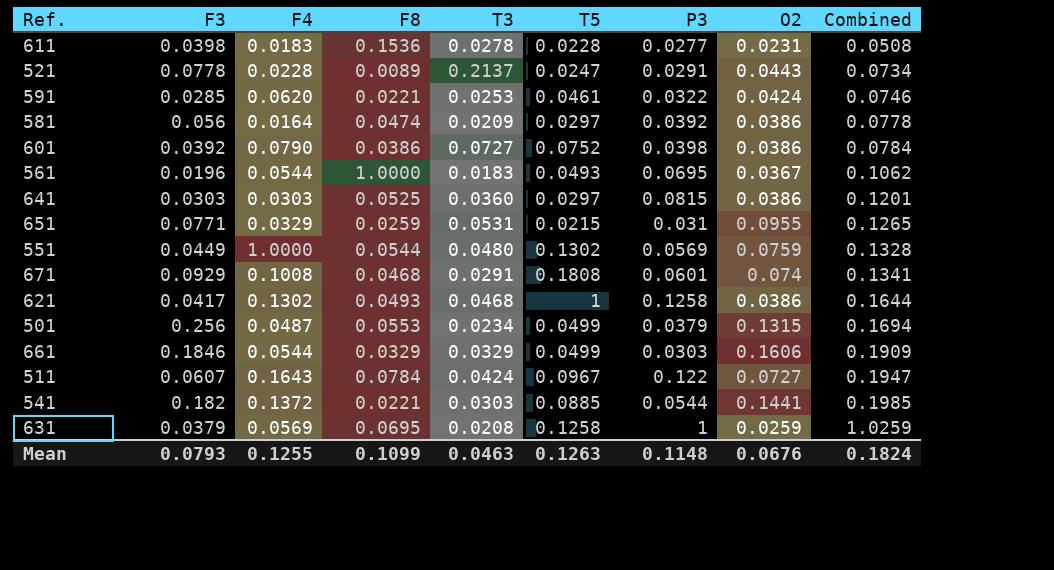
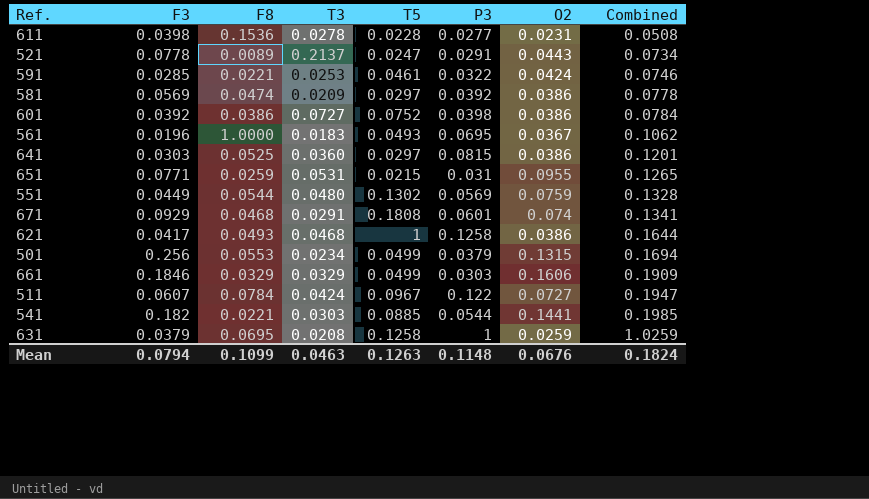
column F4 | position: 3 -> none
581 | F3: 0.056 -> 0.0569
Mean | F3: 0.0793 -> 0.0794

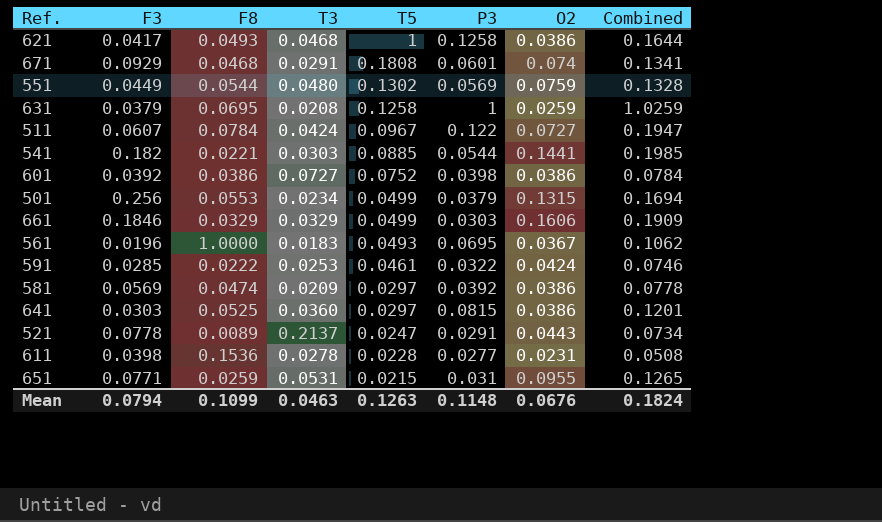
row order: Combined ascending -> T5 descending
591 | F8: 0.0221 -> 0.0222

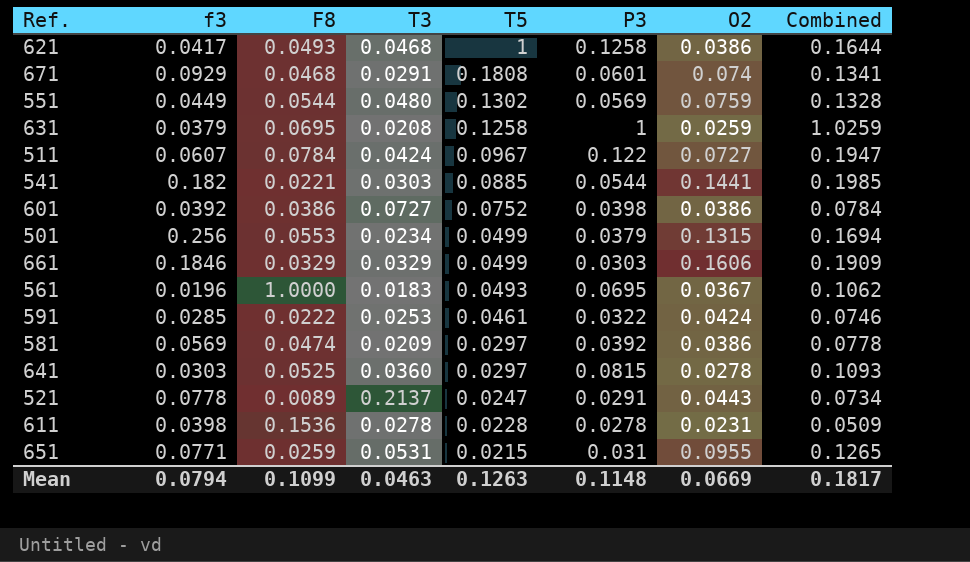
column name: F3 -> f3
641 | O2: 0.0386 -> 0.0278
641 | Combined: 0.1201 -> 0.1093
611 | P3: 0.0277 -> 0.0278
611 | Combined: 0.0508 -> 0.0509
Mean | O2: 0.0676 -> 0.0669
Mean | Combined: 0.1824 -> 0.1817

